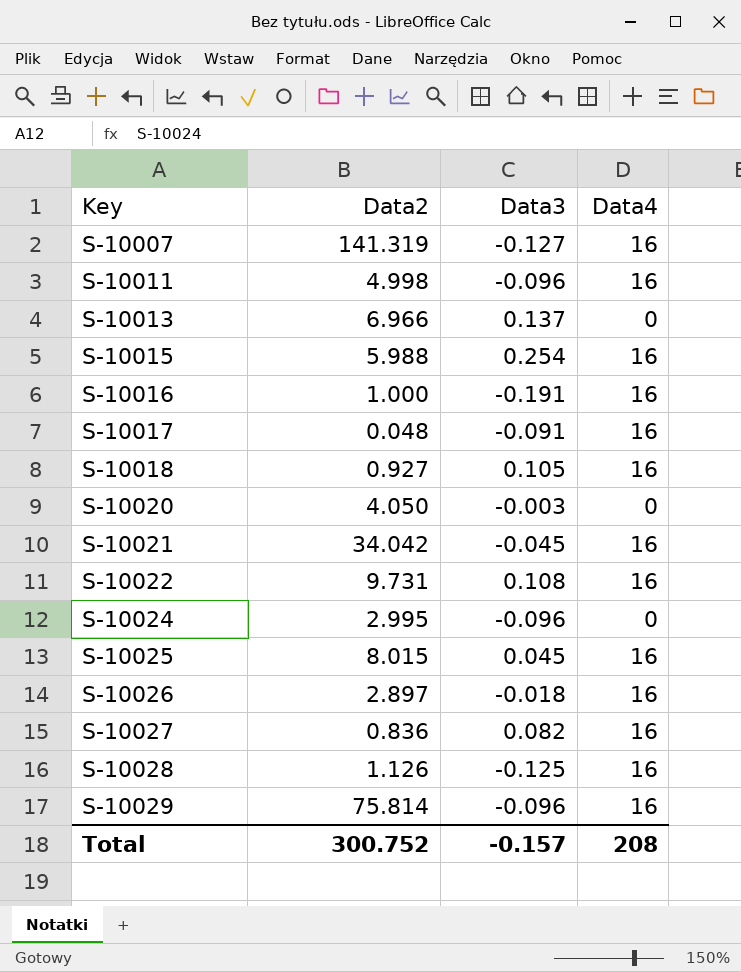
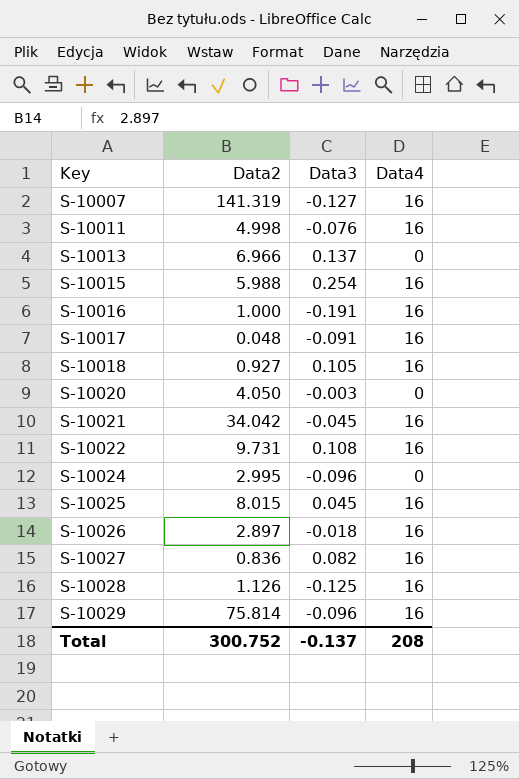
S-10011 | Data3: -0.096 -> -0.076
Total | Data3: -0.157 -> -0.137

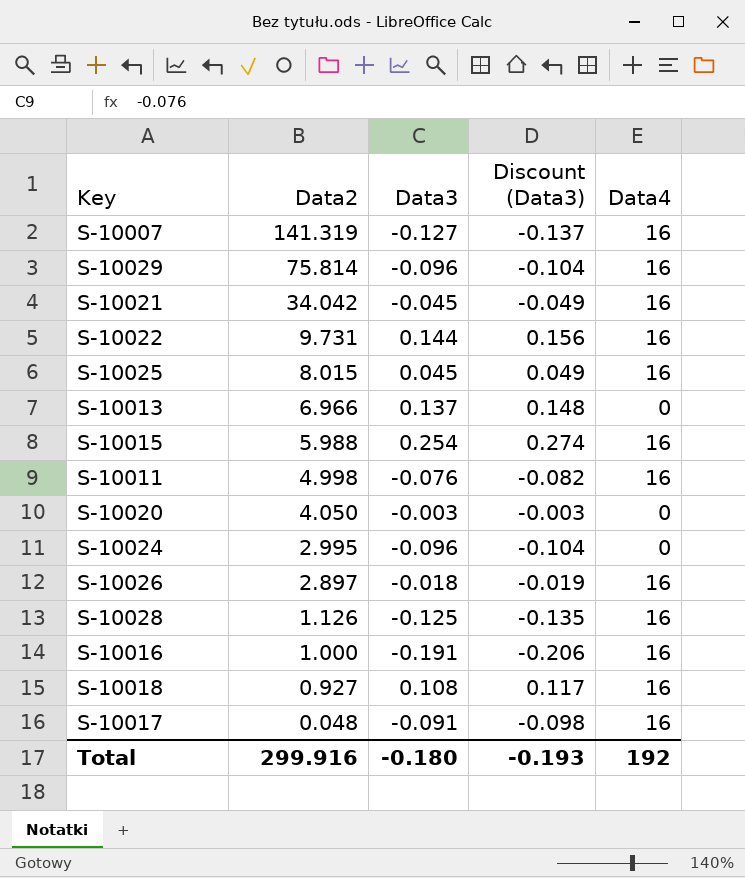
row order: Key ascending -> Data2 descending
column Discount (Data3) | formula: none -> [Data3] * 1.08
row S-10027: 0.836 | 0.082 | 16 -> none
S-10022 | Data3: 0.108 -> 0.144
S-10018 | Data3: 0.105 -> 0.108
Total | Data2: 300.752 -> 299.916
Total | Data3: -0.137 -> -0.180
Total | Data4: 208 -> 192

